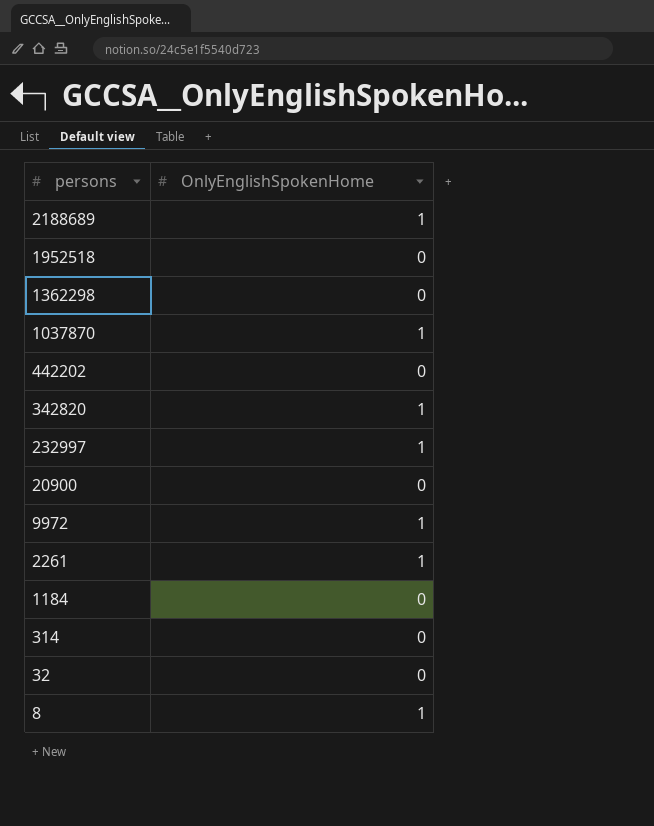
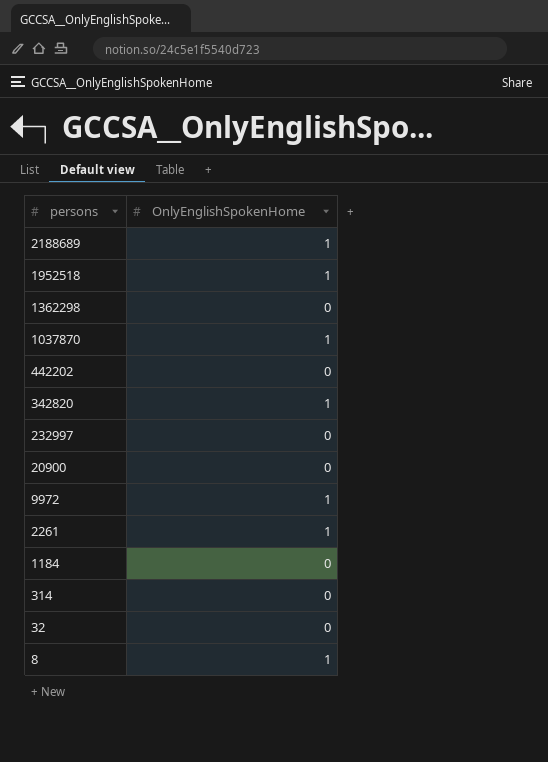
1952518 | OnlyEnglishSpokenHome: 0 -> 1
232997 | OnlyEnglishSpokenHome: 1 -> 0

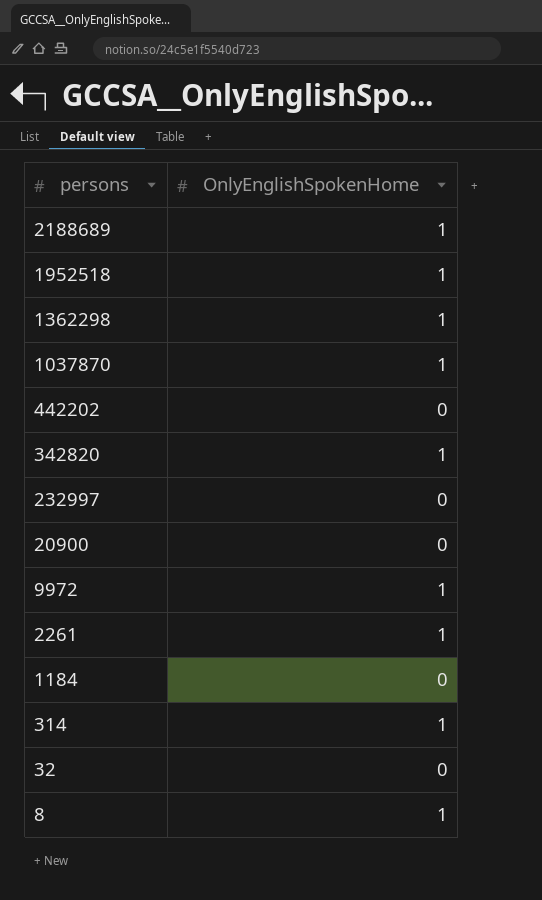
1362298 | OnlyEnglishSpokenHome: 0 -> 1
314 | OnlyEnglishSpokenHome: 0 -> 1

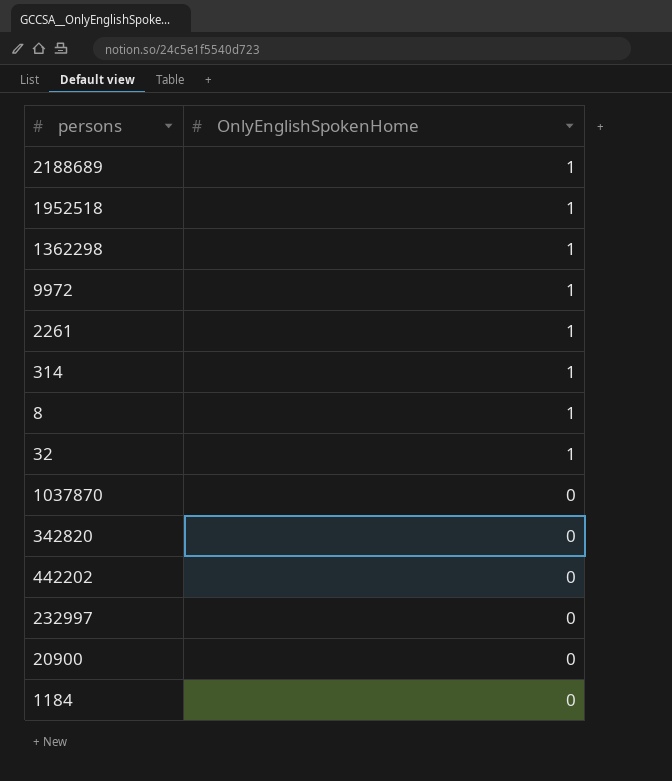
row order: persons descending -> OnlyEnglishSpokenHome descending
32 | OnlyEnglishSpokenHome: 0 -> 1
1037870 | OnlyEnglishSpokenHome: 1 -> 0
342820 | OnlyEnglishSpokenHome: 1 -> 0

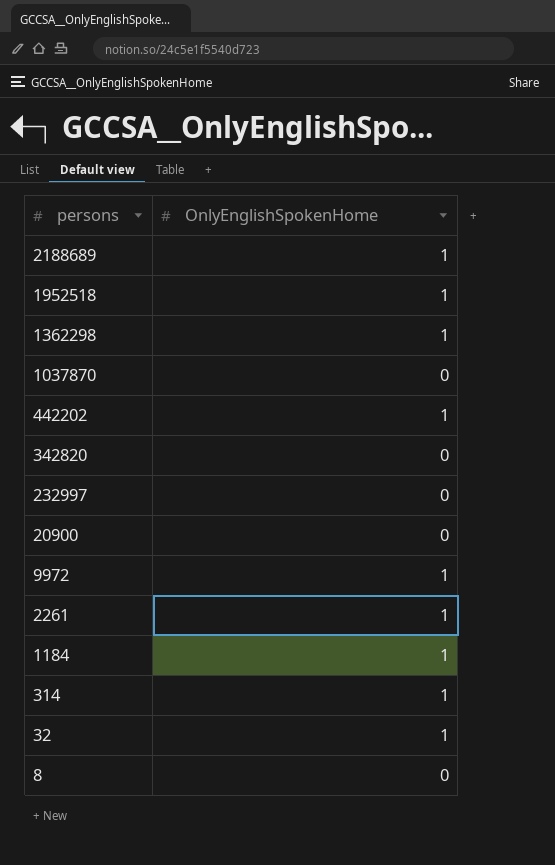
row order: OnlyEnglishSpokenHome descending -> persons descending
442202 | OnlyEnglishSpokenHome: 0 -> 1
1184 | OnlyEnglishSpokenHome: 0 -> 1
8 | OnlyEnglishSpokenHome: 1 -> 0

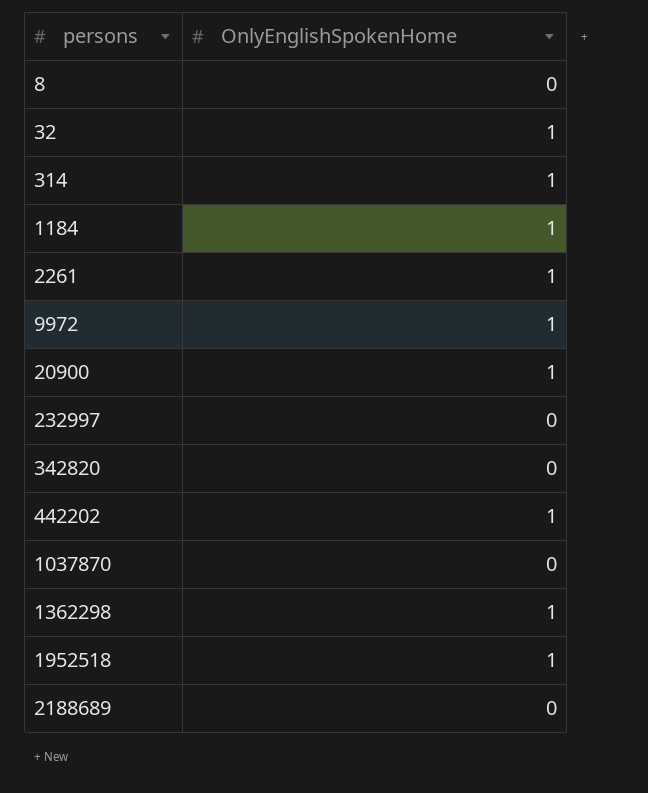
row order: persons descending -> persons ascending
20900 | OnlyEnglishSpokenHome: 0 -> 1
2188689 | OnlyEnglishSpokenHome: 1 -> 0

